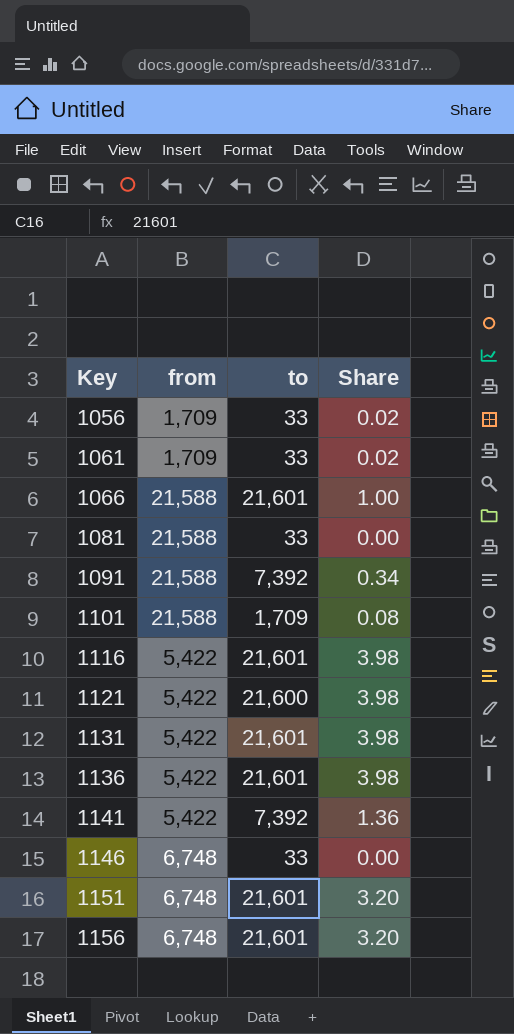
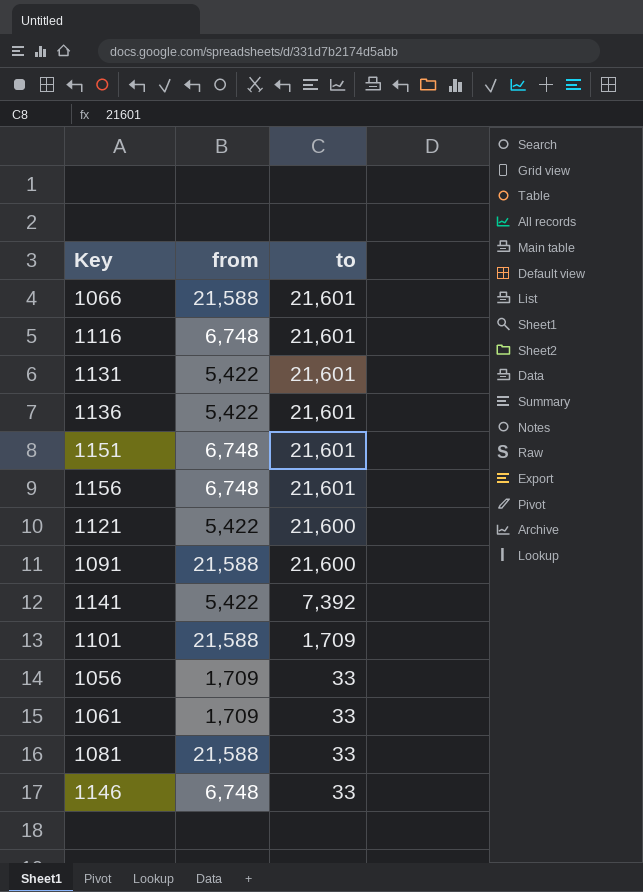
row order: Key ascending -> to descending
column Share | formula: [to] / [from] -> none
1116 | from: 5,422 -> 6,748
1091 | to: 7,392 -> 21,600

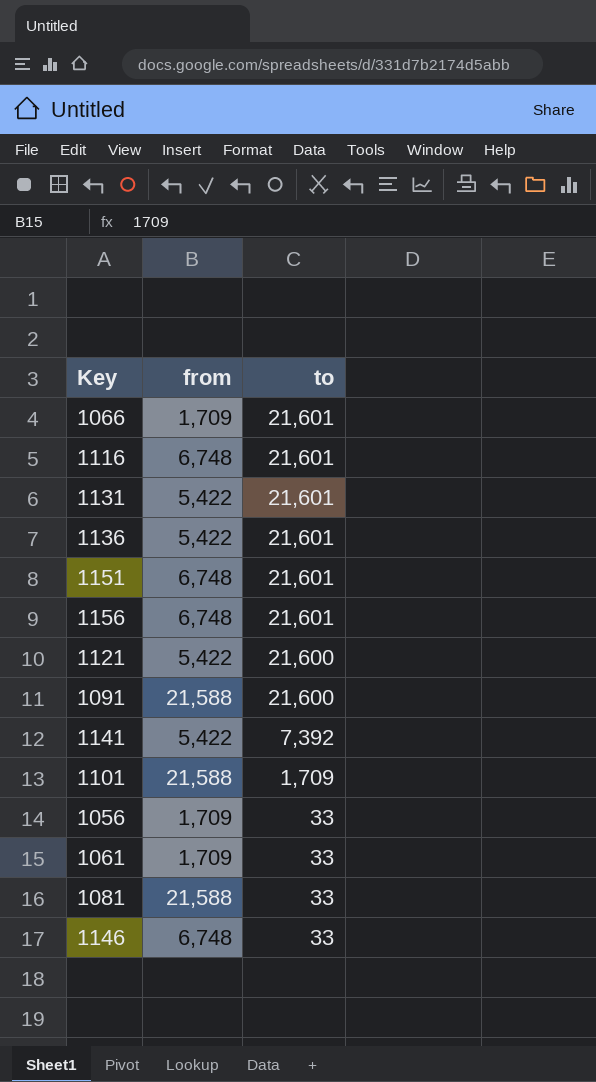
1066 | from: 21,588 -> 1,709

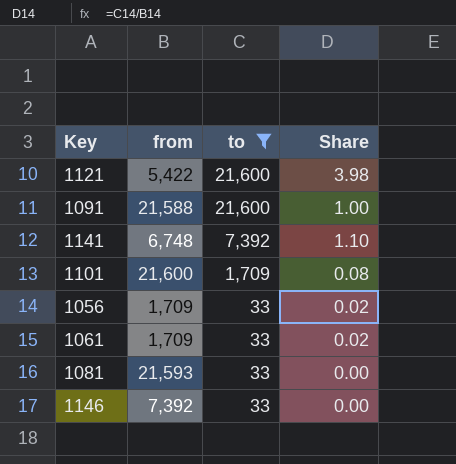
filter: none -> to != 21,601
column Share | formula: none -> [to] / [from]
1141 | from: 5,422 -> 6,748
1101 | from: 21,588 -> 21,600
1081 | from: 21,588 -> 21,593
1146 | from: 6,748 -> 7,392

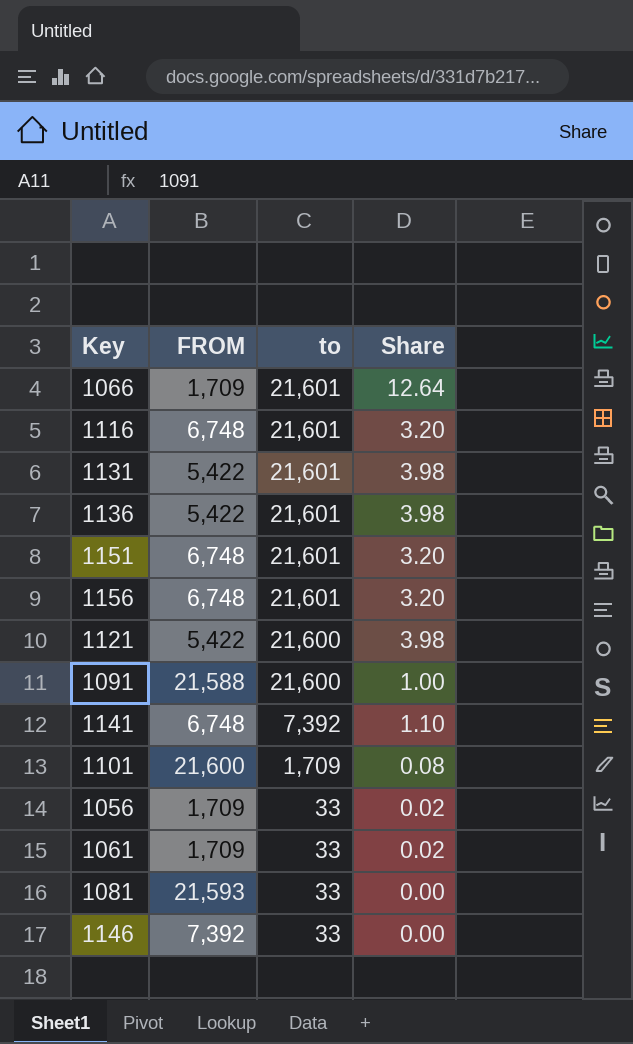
filter: to != 21,601 -> none
column name: from -> FROM

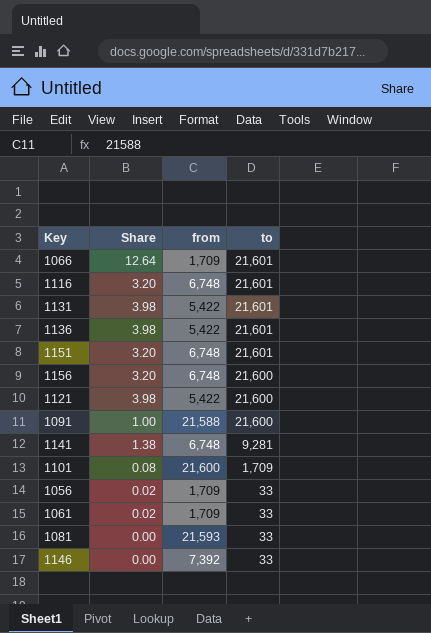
column Share | position: 4 -> 2
column name: FROM -> from
1156 | to: 21,601 -> 21,600
1141 | Share: 1.10 -> 1.38
1141 | to: 7,392 -> 9,281

